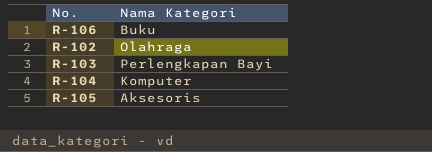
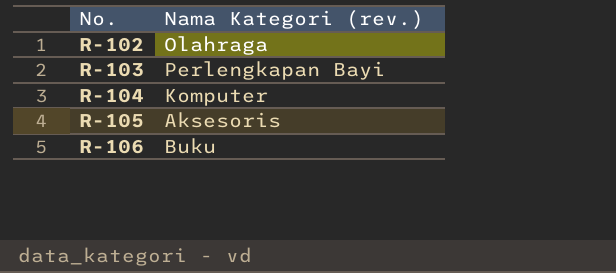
row order: none -> No. ascending
column name: Nama Kategori -> Nama Kategori (rev.)

